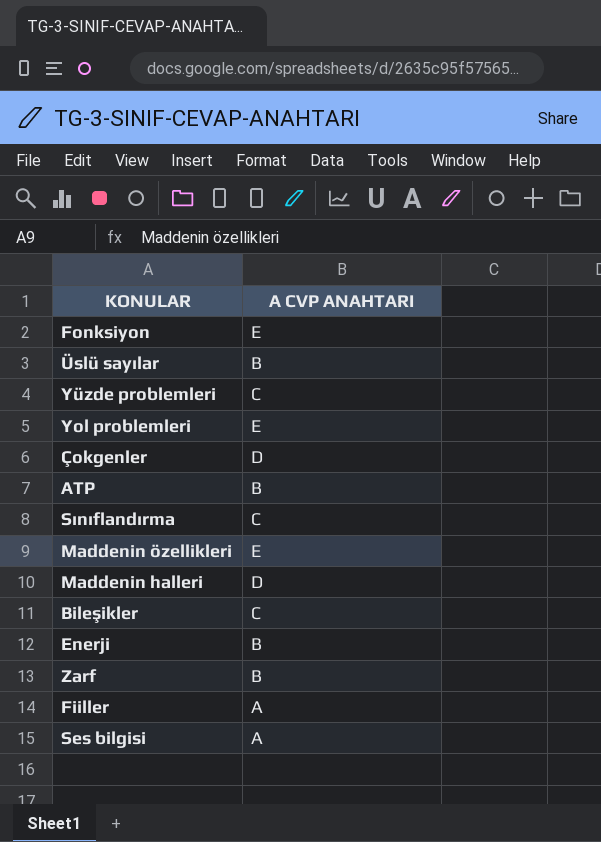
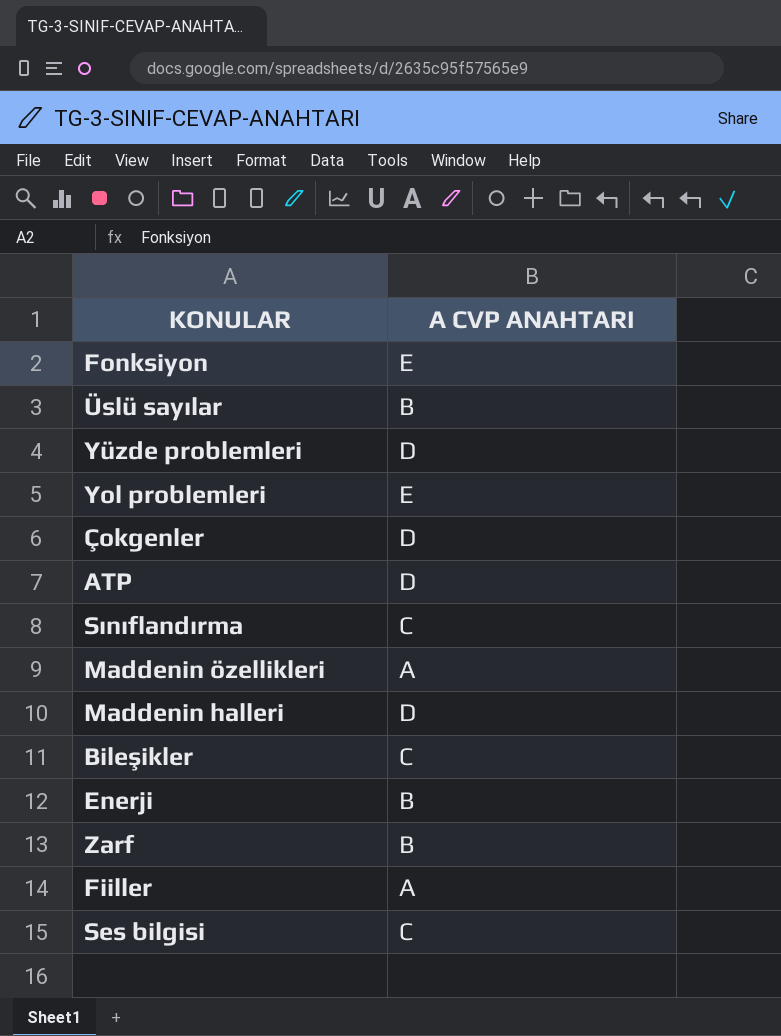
Yüzde problemleri | A CVP ANAHTARI: C -> D
ATP | A CVP ANAHTARI: B -> D
Maddenin özellikleri | A CVP ANAHTARI: E -> A
Ses bilgisi | A CVP ANAHTARI: A -> C

